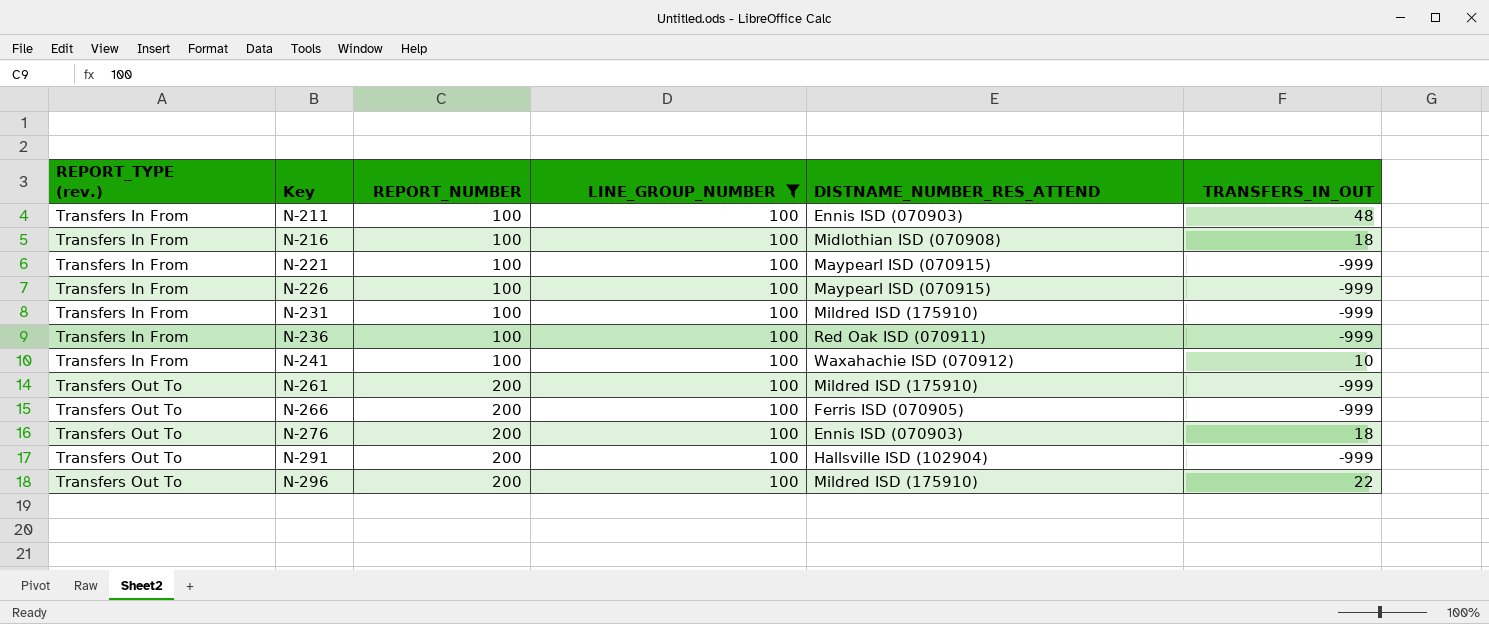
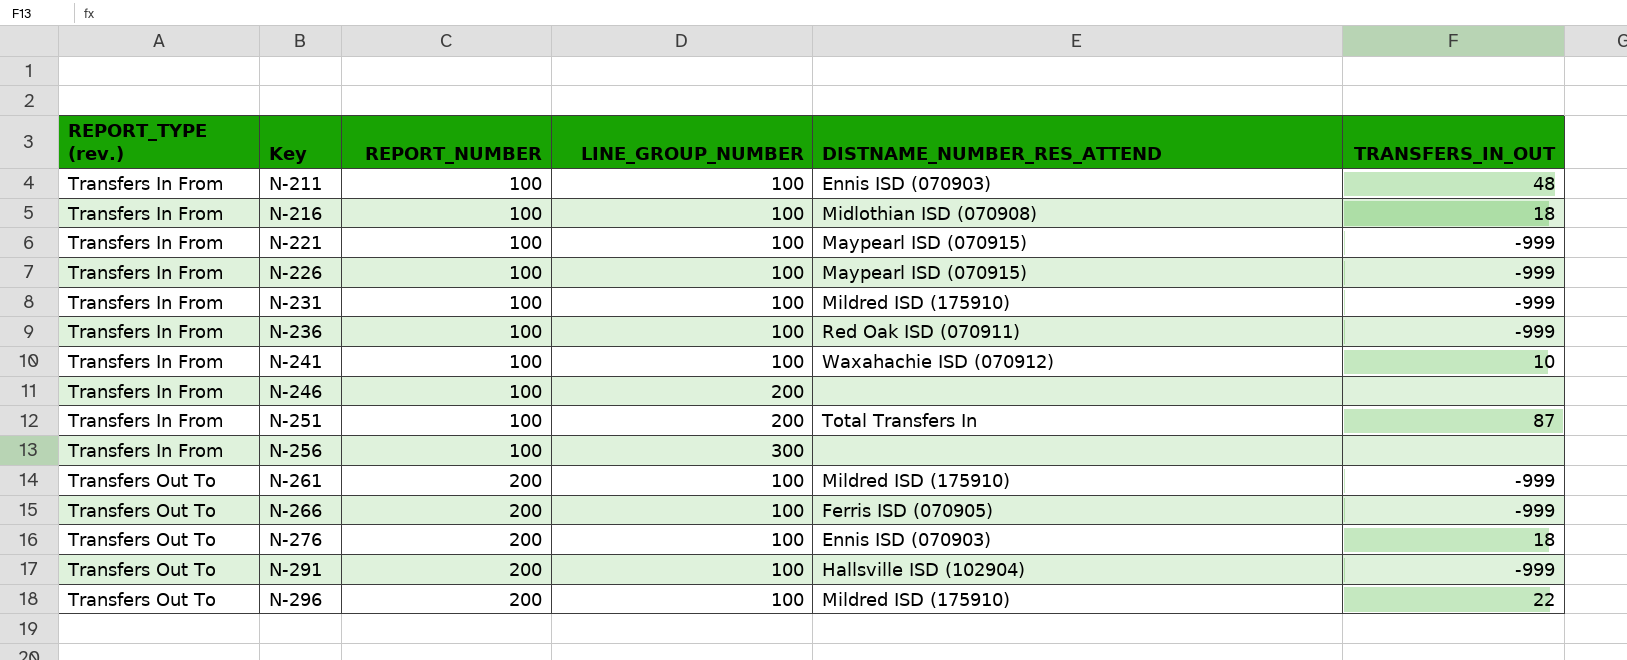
filter: LINE_GROUP_NUMBER = 100 -> none

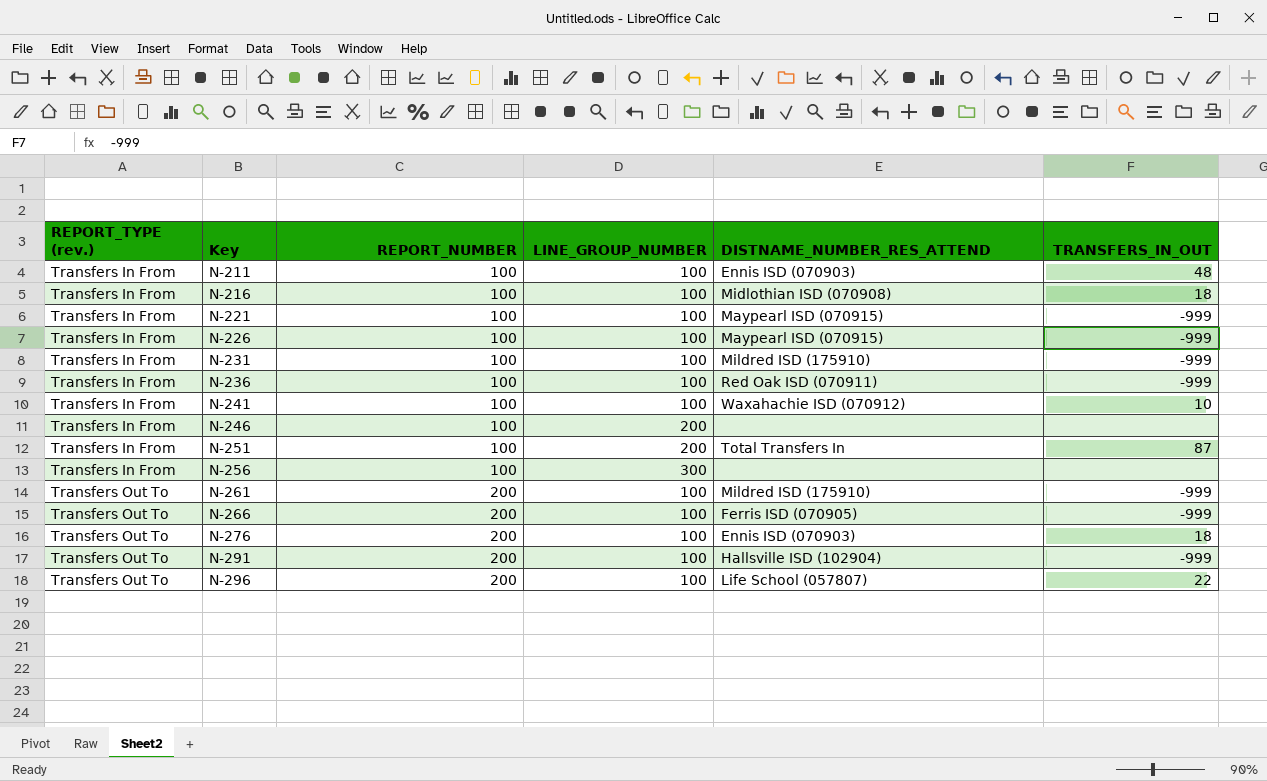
N-296 | DISTNAME_NUMBER_RES_ATTEND: Mildred ISD (175910) -> Life School (057807)

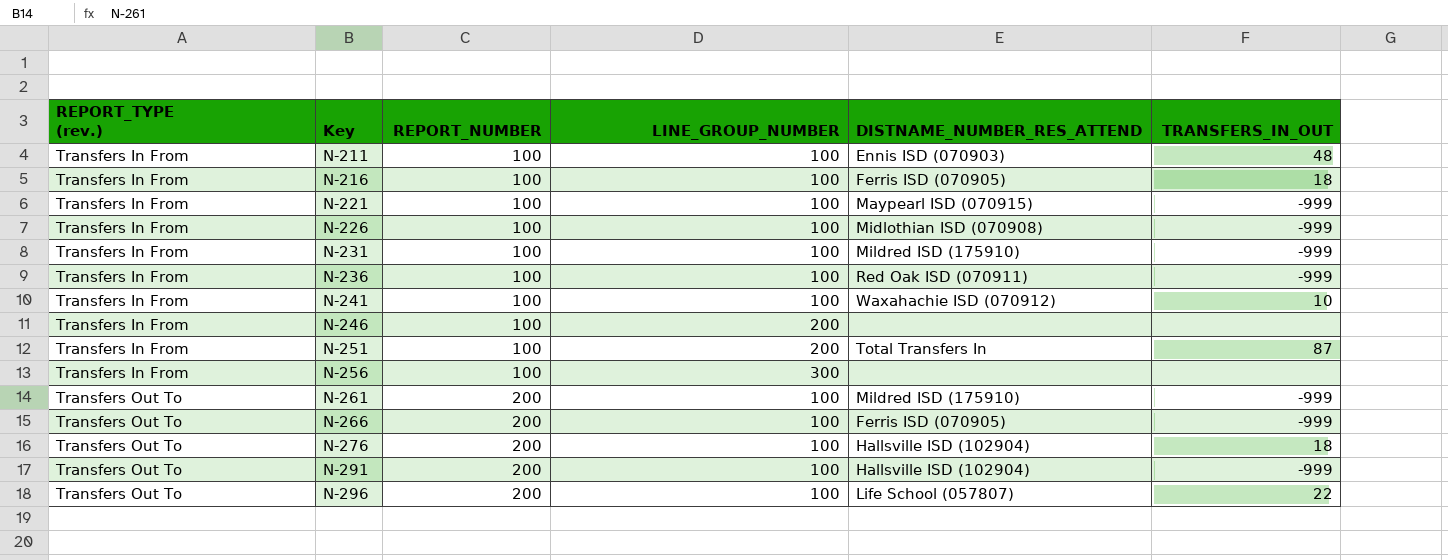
N-216 | DISTNAME_NUMBER_RES_ATTEND: Midlothian ISD (070908) -> Ferris ISD (070905)
N-226 | DISTNAME_NUMBER_RES_ATTEND: Maypearl ISD (070915) -> Midlothian ISD (070908)
N-276 | DISTNAME_NUMBER_RES_ATTEND: Ennis ISD (070903) -> Hallsville ISD (102904)

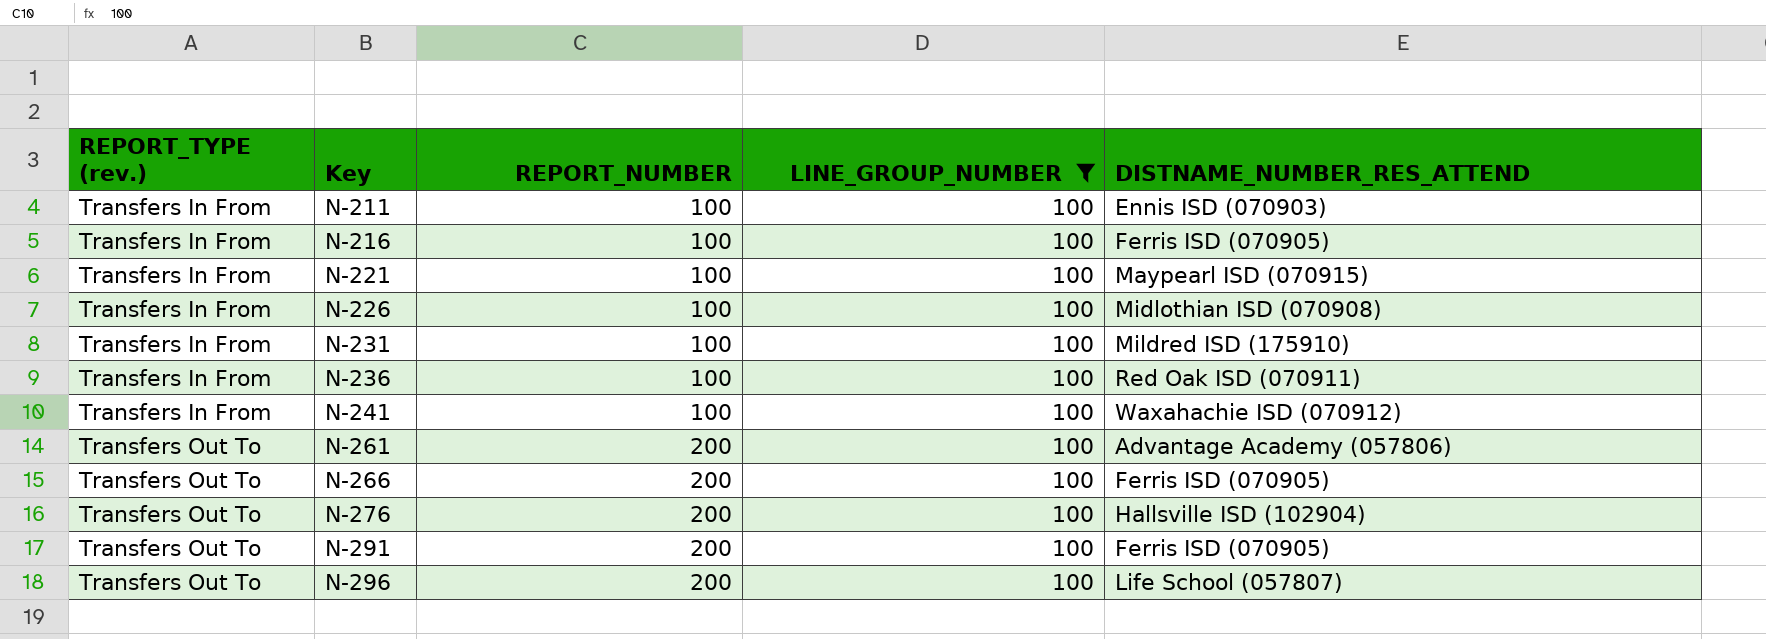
filter: none -> LINE_GROUP_NUMBER = 100
column TRANSFERS_IN_OUT | position: 6 -> none
N-261 | DISTNAME_NUMBER_RES_ATTEND: Mildred ISD (175910) -> Advantage Academy (057806)
N-291 | DISTNAME_NUMBER_RES_ATTEND: Hallsville ISD (102904) -> Ferris ISD (070905)

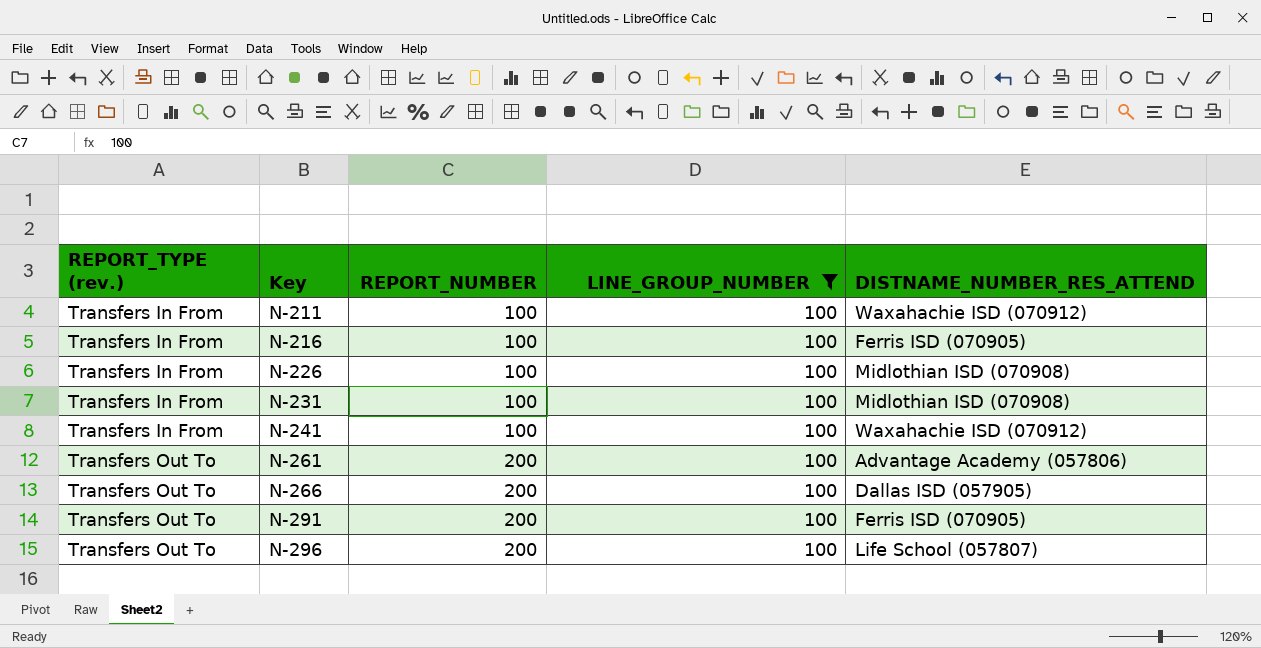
row N-221: Transfers In From | 100 | 100 | Maypearl ISD (070915) -> none
row N-236: Transfers In From | 100 | 100 | Red Oak ISD (070911) -> none
row N-276: Transfers Out To | 200 | 100 | Hallsville ISD (102904) -> none
N-211 | DISTNAME_NUMBER_RES_ATTEND: Ennis ISD (070903) -> Waxahachie ISD (070912)
N-231 | DISTNAME_NUMBER_RES_ATTEND: Mildred ISD (175910) -> Midlothian ISD (070908)
N-266 | DISTNAME_NUMBER_RES_ATTEND: Ferris ISD (070905) -> Dallas ISD (057905)

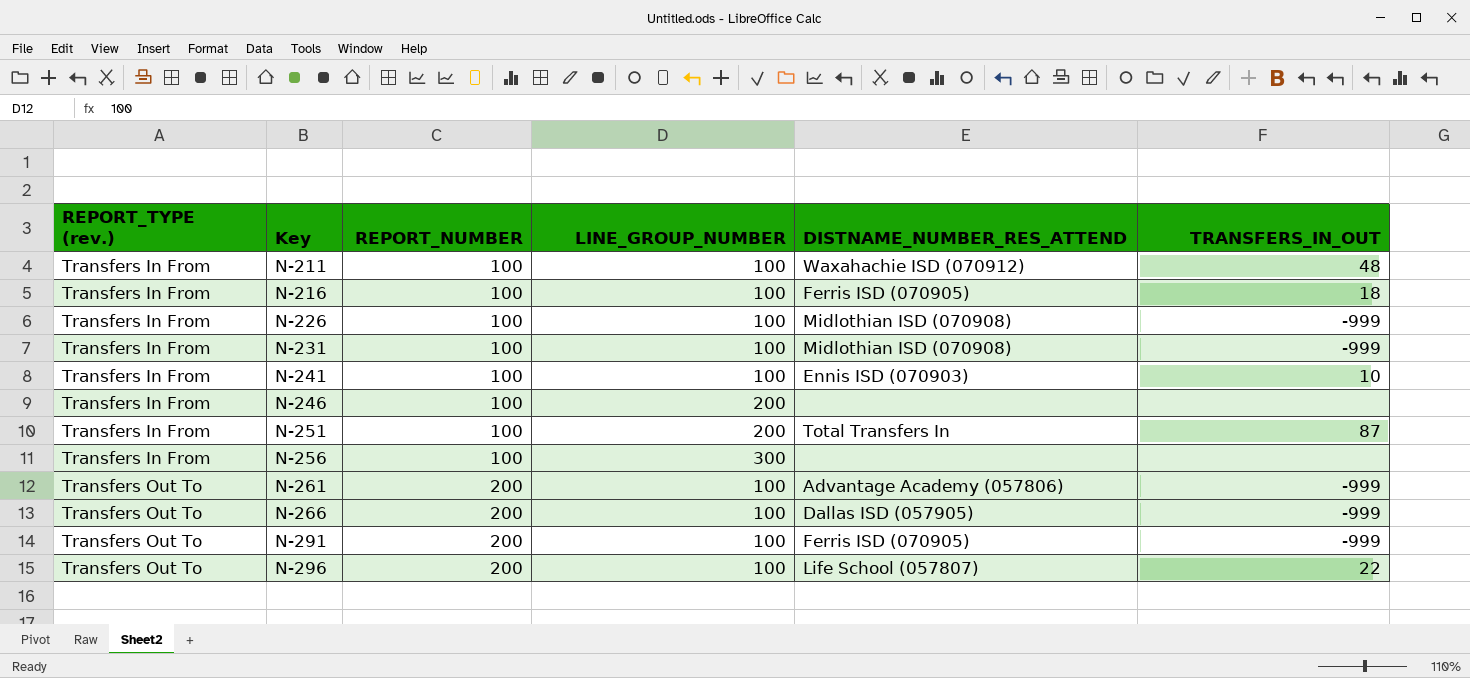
filter: LINE_GROUP_NUMBER = 100 -> none
column TRANSFERS_IN_OUT | position: none -> 6
N-241 | DISTNAME_NUMBER_RES_ATTEND: Waxahachie ISD (070912) -> Ennis ISD (070903)

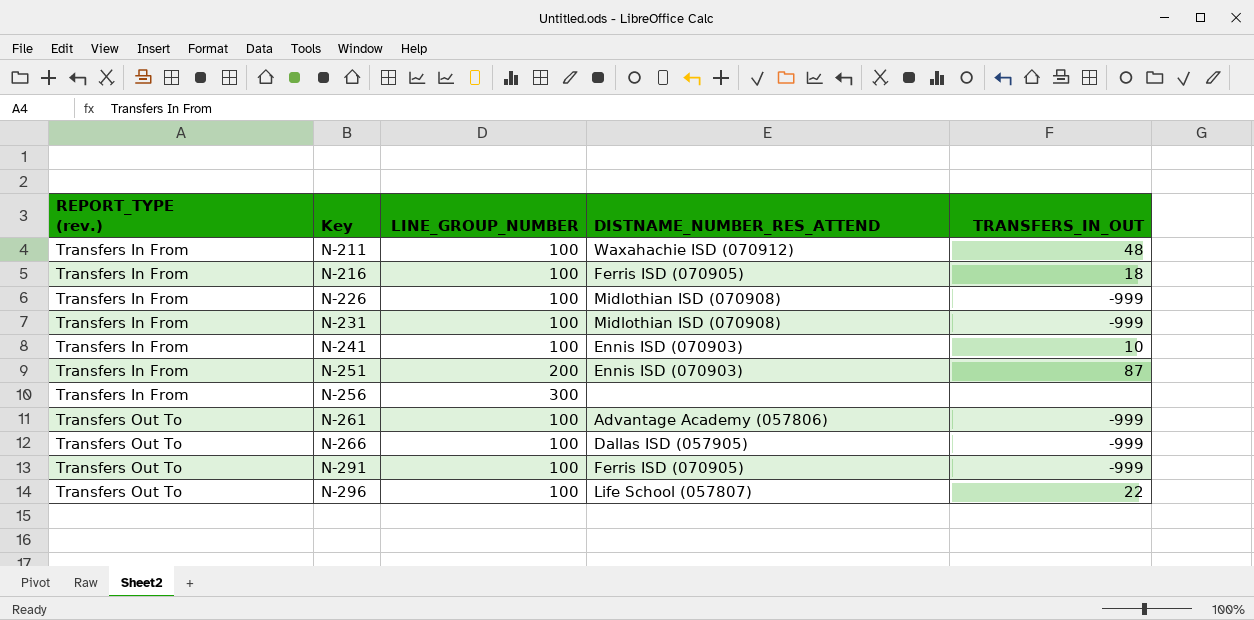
column REPORT_NUMBER | position: 3 -> none
row N-246: Transfers In From | 100 | 200 | none | none -> none
N-251 | DISTNAME_NUMBER_RES_ATTEND: Total Transfers In -> Ennis ISD (070903)

